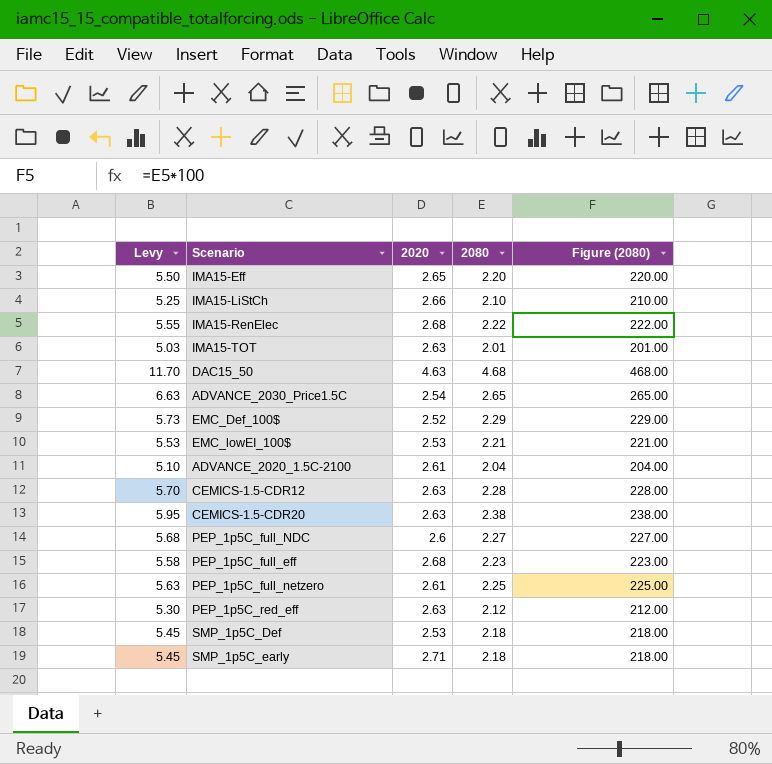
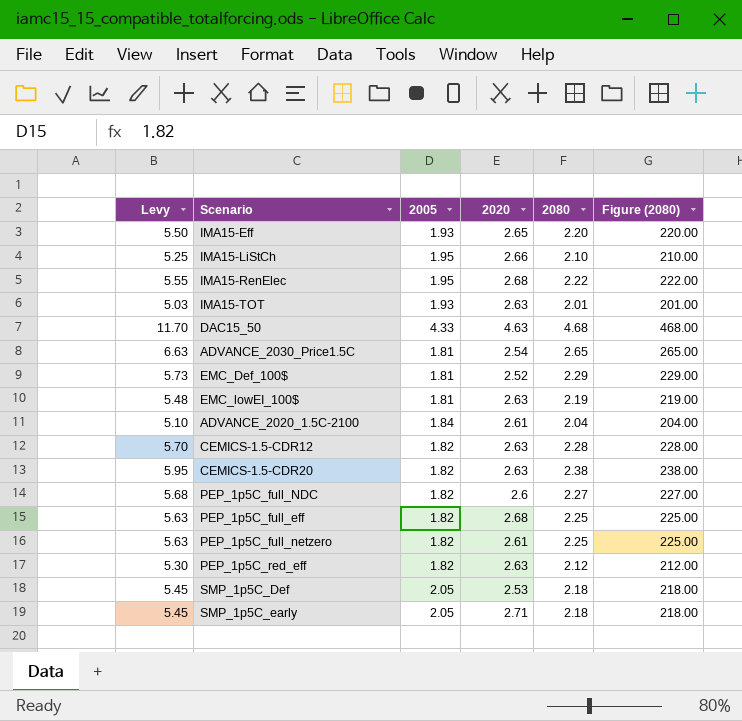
column 2005 | position: none -> 3
EMC_lowEI_100$ | Levy: 5.53 -> 5.48
EMC_lowEI_100$ | 2020: 2.53 -> 2.63
EMC_lowEI_100$ | 2080: 2.21 -> 2.19
EMC_lowEI_100$ | Figure (2080): 221.00 -> 219.00
PEP_1p5C_full_eff | Levy: 5.58 -> 5.63
PEP_1p5C_full_eff | 2080: 2.23 -> 2.25
PEP_1p5C_full_eff | Figure (2080): 223.00 -> 225.00

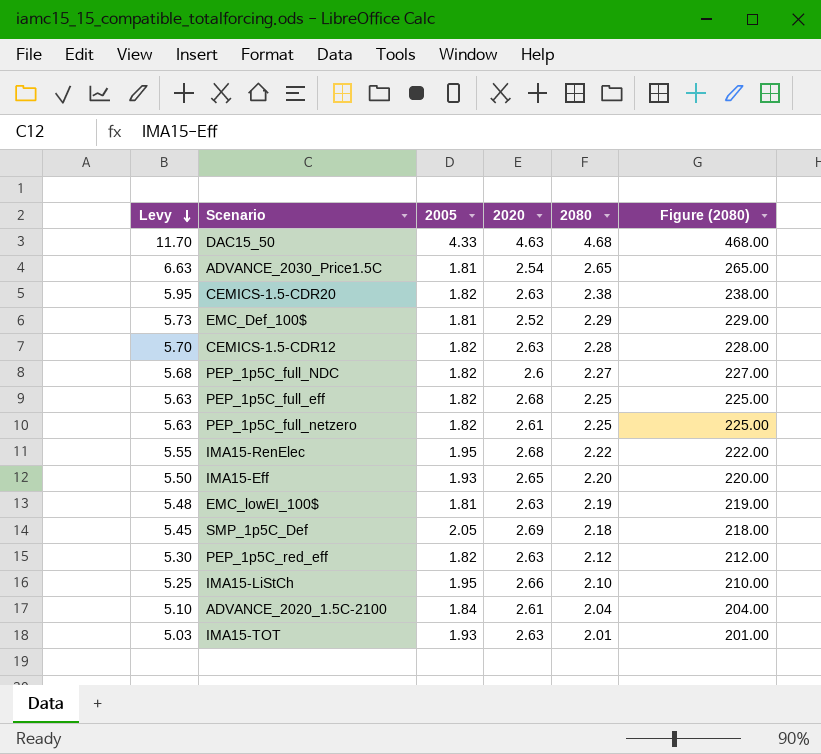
row order: none -> Levy descending
row SMP_1p5C_early: 5.45 | 2.05 | 2.71 | 2.18 | 218.00 -> none
SMP_1p5C_Def | 2020: 2.53 -> 2.69

